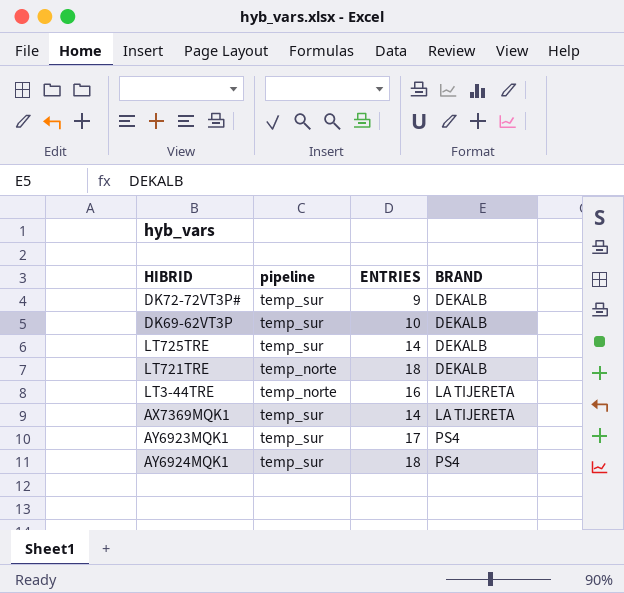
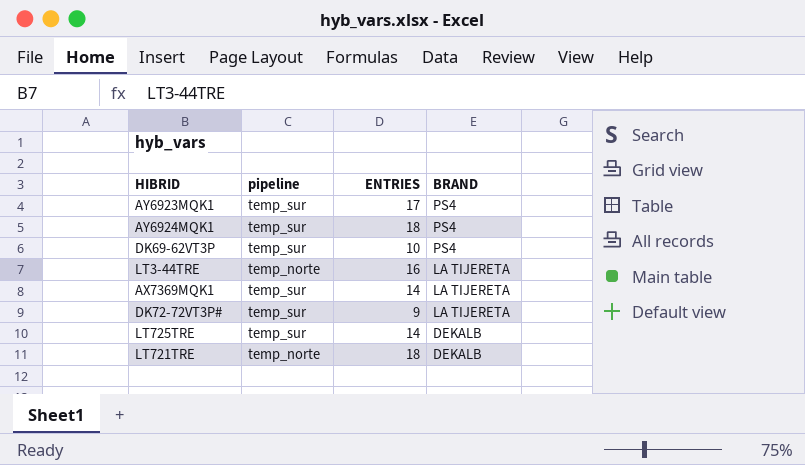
row order: BRAND ascending -> BRAND descending
DK69-62VT3P | BRAND: DEKALB -> PS4
DK72-72VT3P# | BRAND: DEKALB -> LA TIJERETA

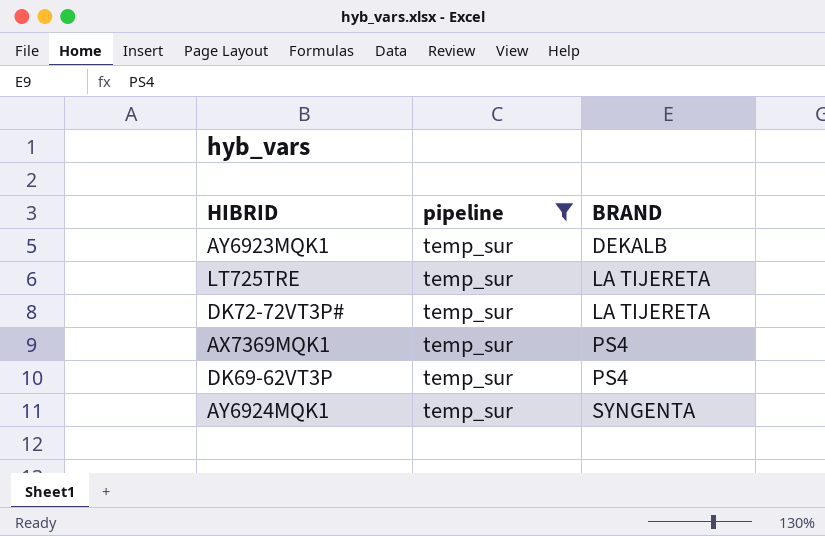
filter: none -> pipeline = temp_sur
row order: BRAND descending -> BRAND ascending
column ENTRIES | position: 3 -> none
AY6923MQK1 | BRAND: PS4 -> DEKALB
LT725TRE | BRAND: DEKALB -> LA TIJERETA
AX7369MQK1 | BRAND: LA TIJERETA -> PS4
AY6924MQK1 | BRAND: PS4 -> SYNGENTA

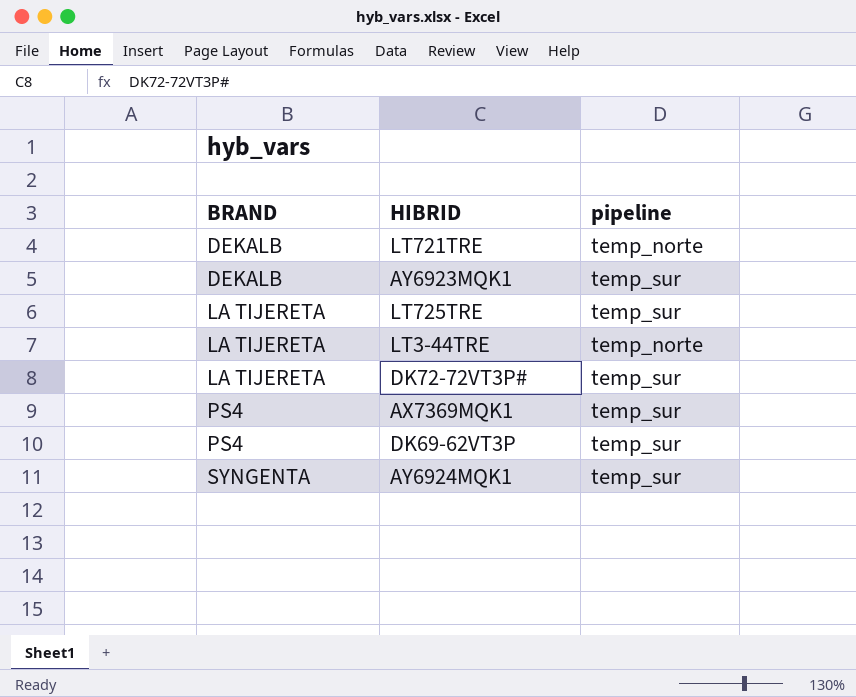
filter: pipeline = temp_sur -> none
column BRAND | position: 3 -> 1

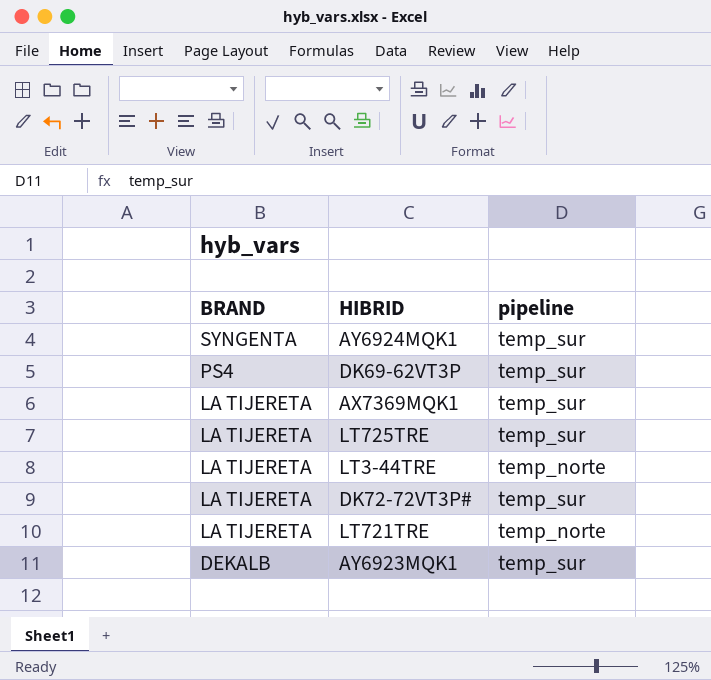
row order: BRAND ascending -> BRAND descending
AX7369MQK1 | BRAND: PS4 -> LA TIJERETA
LT721TRE | BRAND: DEKALB -> LA TIJERETA

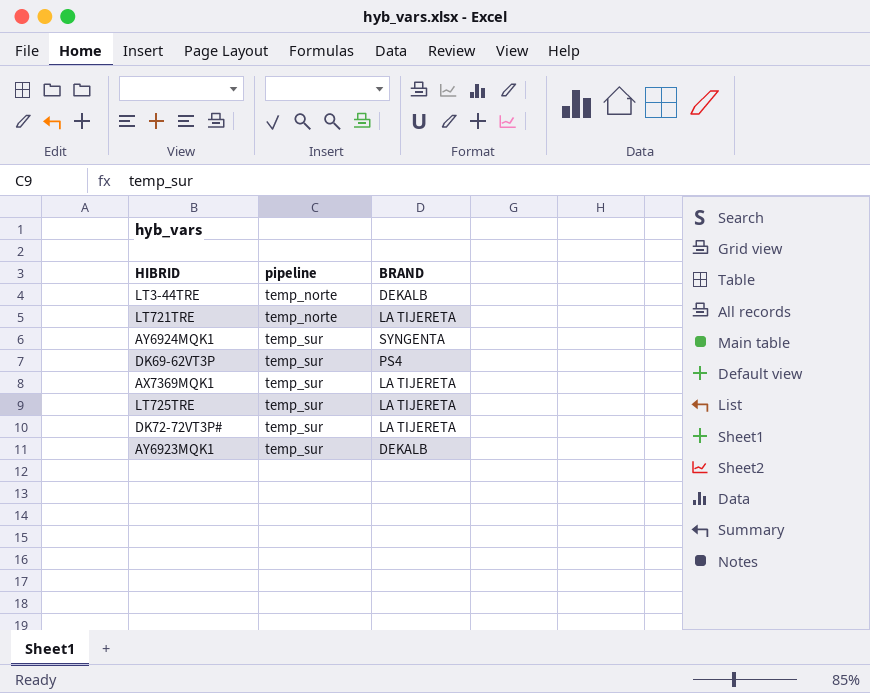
row order: BRAND descending -> pipeline ascending
column BRAND | position: 1 -> 3
LT3-44TRE | BRAND: LA TIJERETA -> DEKALB

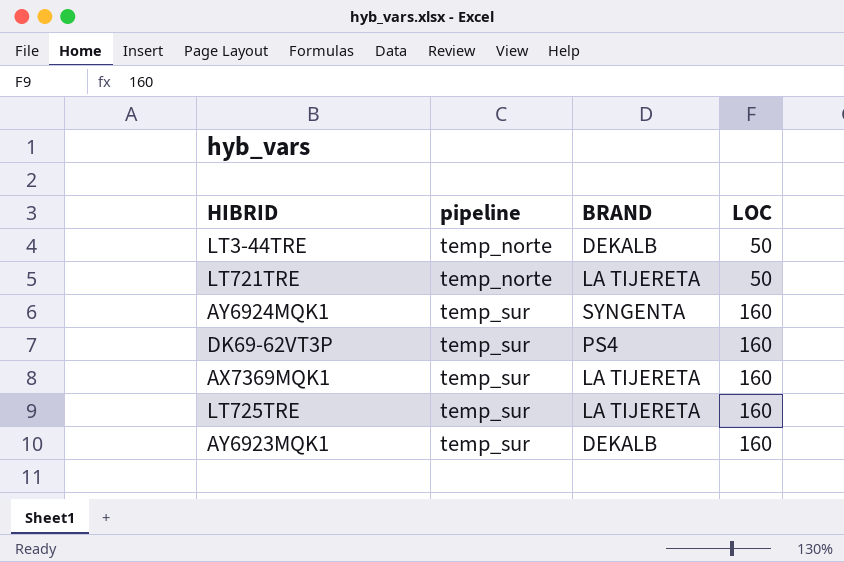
column LOC | position: none -> 4
row DK72-72VT3P#: temp_sur | LA TIJERETA -> none

